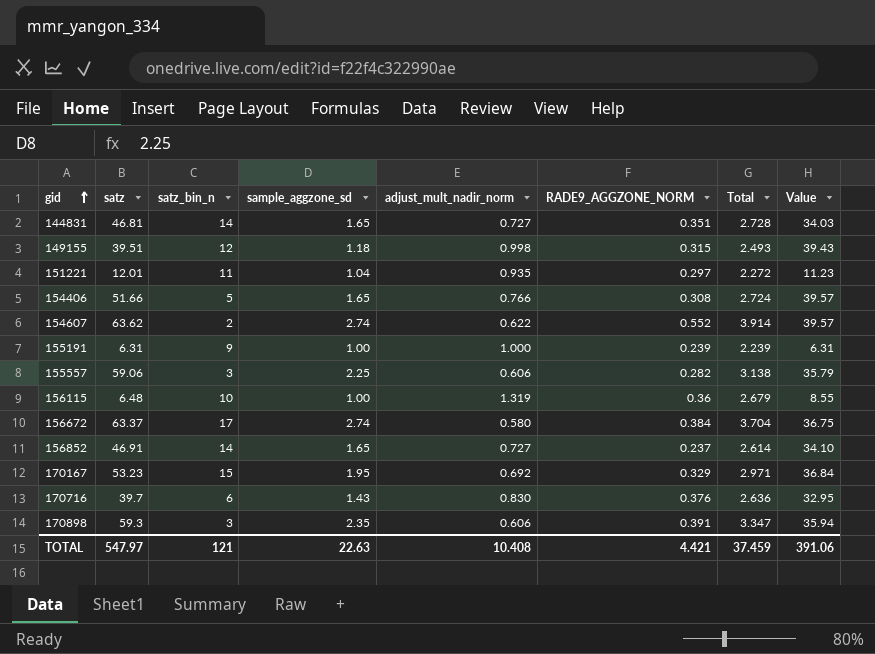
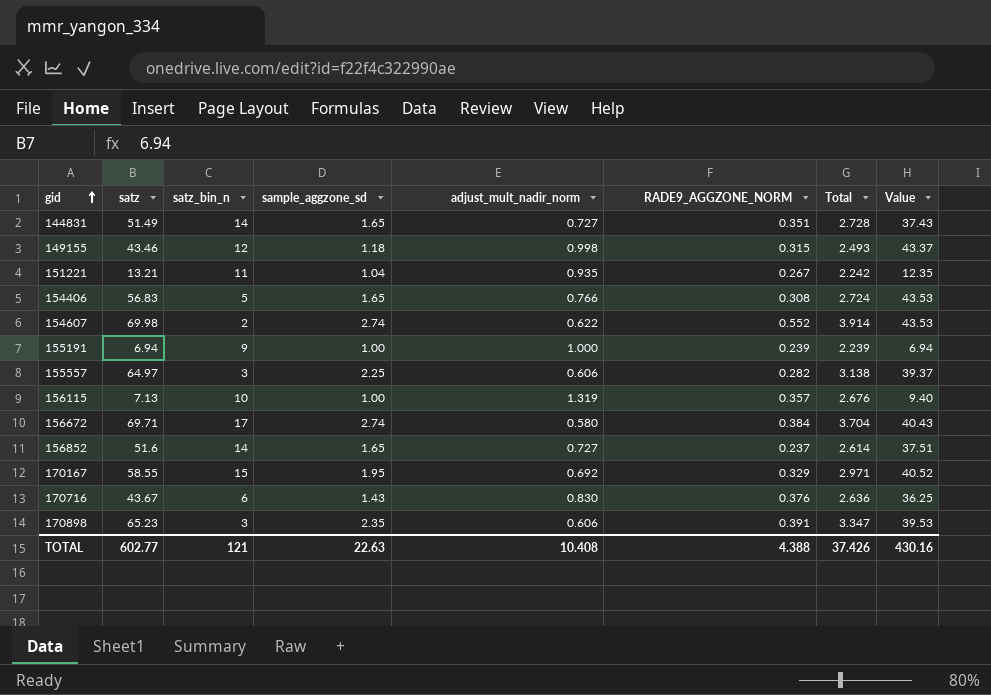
144831 | satz: 46.81 -> 51.49
144831 | Value: 34.03 -> 37.43
149155 | satz: 39.51 -> 43.46
149155 | Value: 39.43 -> 43.37
151221 | satz: 12.01 -> 13.21
151221 | RADE9_AGGZONE_NORM: 0.297 -> 0.267
151221 | Total: 2.272 -> 2.242
151221 | Value: 11.23 -> 12.35
154406 | satz: 51.66 -> 56.83
154406 | Value: 39.57 -> 43.53
154607 | satz: 63.62 -> 69.98
154607 | Value: 39.57 -> 43.53
155191 | satz: 6.31 -> 6.94
155191 | Value: 6.31 -> 6.94
155557 | satz: 59.06 -> 64.97
155557 | Value: 35.79 -> 39.37
156115 | satz: 6.48 -> 7.13
156115 | RADE9_AGGZONE_NORM: 0.36 -> 0.357
156115 | Total: 2.679 -> 2.676
156115 | Value: 8.55 -> 9.40
156672 | satz: 63.37 -> 69.71
156672 | Value: 36.75 -> 40.43
156852 | satz: 46.91 -> 51.6
156852 | Value: 34.10 -> 37.51
170167 | satz: 53.23 -> 58.55
170167 | Value: 36.84 -> 40.52
170716 | satz: 39.7 -> 43.67
170716 | Value: 32.95 -> 36.25
170898 | satz: 59.3 -> 65.23
170898 | Value: 35.94 -> 39.53
TOTAL | satz: 547.97 -> 602.77
TOTAL | RADE9_AGGZONE_NORM: 4.421 -> 4.388
TOTAL | Total: 37.459 -> 37.426
TOTAL | Value: 391.06 -> 430.16

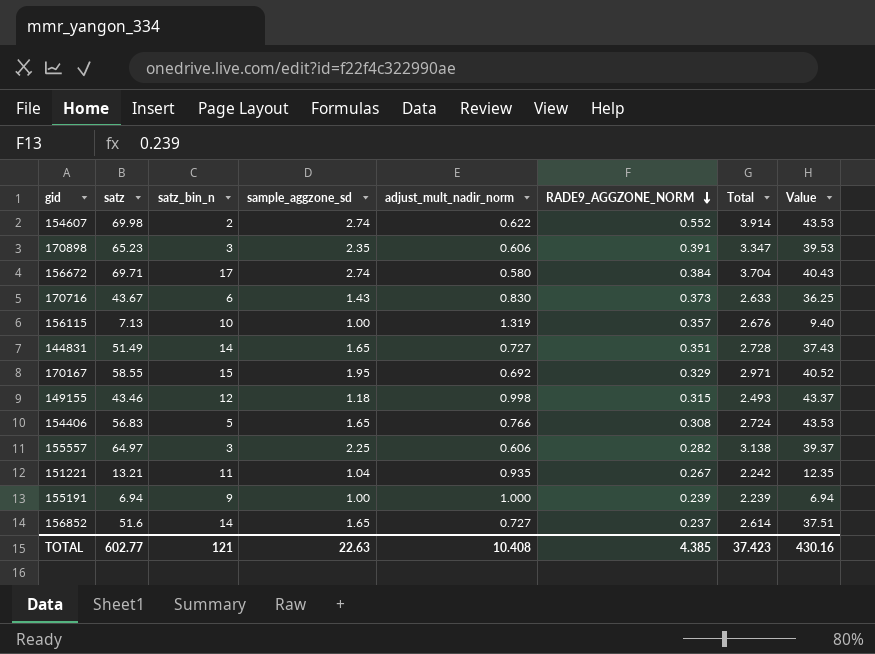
row order: gid ascending -> RADE9_AGGZONE_NORM descending
170716 | RADE9_AGGZONE_NORM: 0.376 -> 0.373
170716 | Total: 2.636 -> 2.633
TOTAL | RADE9_AGGZONE_NORM: 4.388 -> 4.385
TOTAL | Total: 37.426 -> 37.423

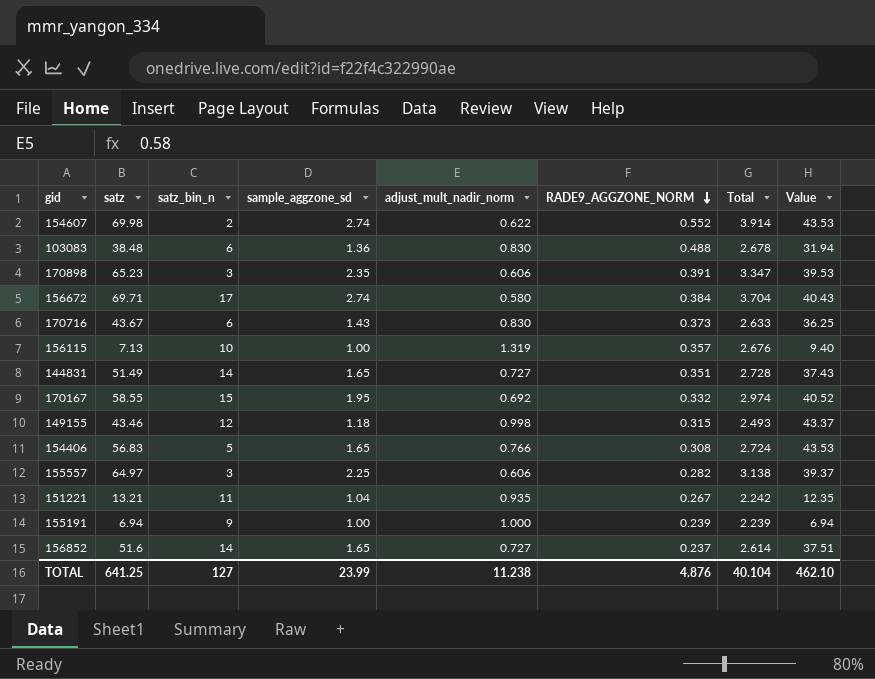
row 103083: none -> 38.48 | 6 | 1.36 | 0.830 | 0.488 | 2.678 | 31.94
170167 | RADE9_AGGZONE_NORM: 0.329 -> 0.332
170167 | Total: 2.971 -> 2.974
TOTAL | satz: 602.77 -> 641.25
TOTAL | satz_bin_n: 121 -> 127
TOTAL | sample_aggzone_sd: 22.63 -> 23.99
TOTAL | adjust_mult_nadir_norm: 10.408 -> 11.238
TOTAL | RADE9_AGGZONE_NORM: 4.385 -> 4.876
TOTAL | Total: 37.423 -> 40.104
TOTAL | Value: 430.16 -> 462.10

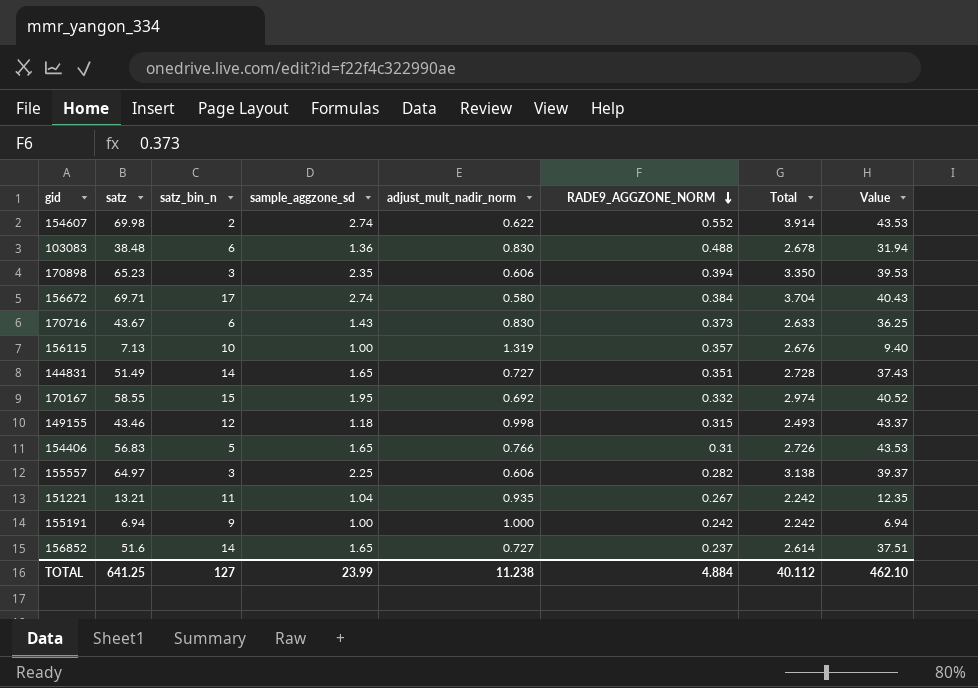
170898 | RADE9_AGGZONE_NORM: 0.391 -> 0.394
170898 | Total: 3.347 -> 3.350
154406 | RADE9_AGGZONE_NORM: 0.308 -> 0.31
154406 | Total: 2.724 -> 2.726
155191 | RADE9_AGGZONE_NORM: 0.239 -> 0.242
155191 | Total: 2.239 -> 2.242
TOTAL | RADE9_AGGZONE_NORM: 4.876 -> 4.884
TOTAL | Total: 40.104 -> 40.112

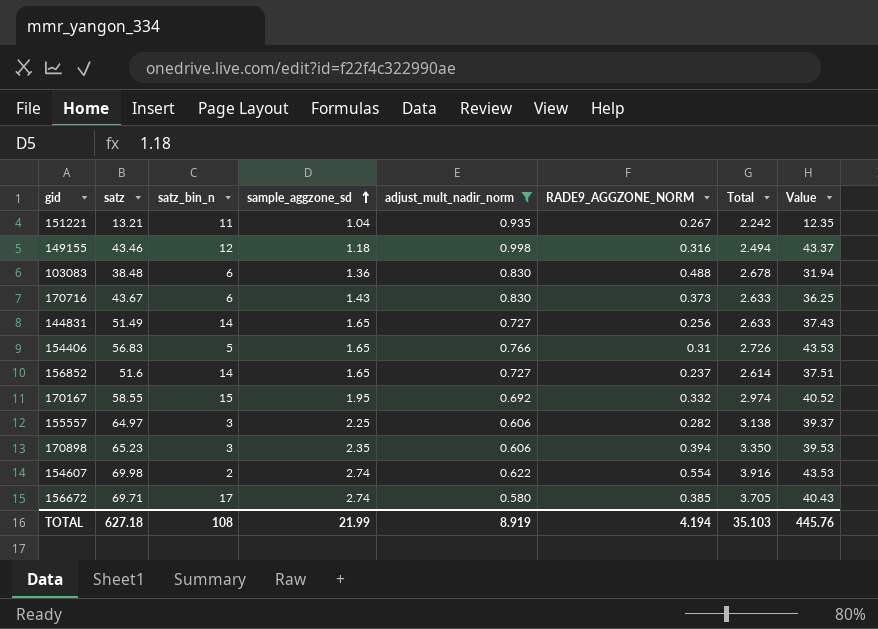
filter: none -> adjust_mult_nadir_norm <= 0.998
row order: RADE9_AGGZONE_NORM descending -> sample_aggzone_sd ascending
149155 | RADE9_AGGZONE_NORM: 0.315 -> 0.316
149155 | Total: 2.493 -> 2.494
144831 | RADE9_AGGZONE_NORM: 0.351 -> 0.256
144831 | Total: 2.728 -> 2.633
154607 | RADE9_AGGZONE_NORM: 0.552 -> 0.554
154607 | Total: 3.914 -> 3.916
156672 | RADE9_AGGZONE_NORM: 0.384 -> 0.385
156672 | Total: 3.704 -> 3.705
TOTAL | satz: 641.25 -> 627.18
TOTAL | satz_bin_n: 127 -> 108
TOTAL | sample_aggzone_sd: 23.99 -> 21.99
TOTAL | adjust_mult_nadir_norm: 11.238 -> 8.919
TOTAL | RADE9_AGGZONE_NORM: 4.884 -> 4.194
TOTAL | Total: 40.112 -> 35.103
TOTAL | Value: 462.10 -> 445.76

